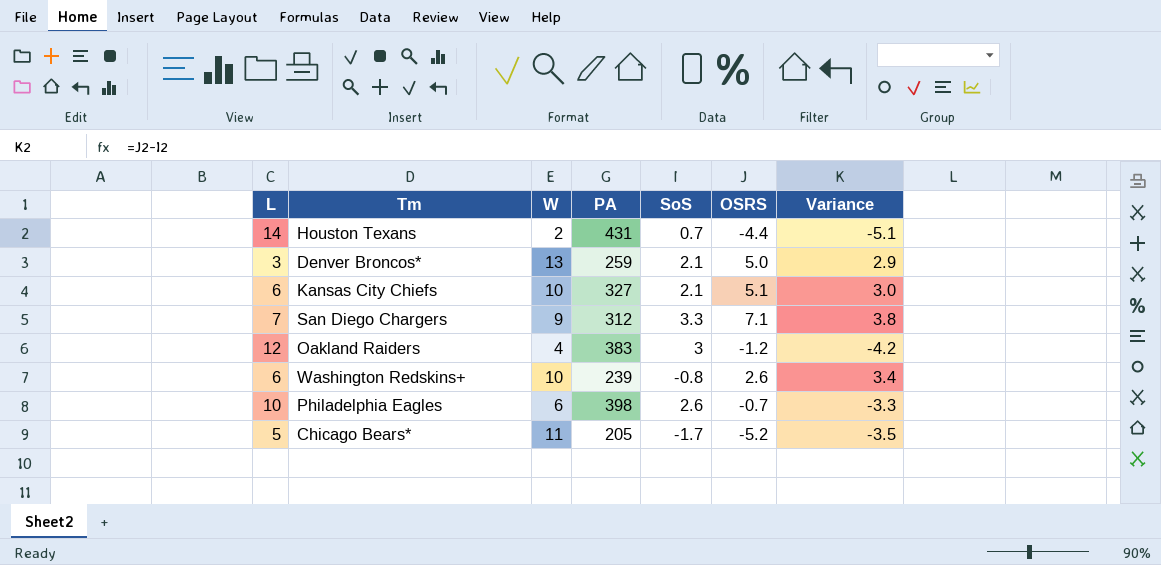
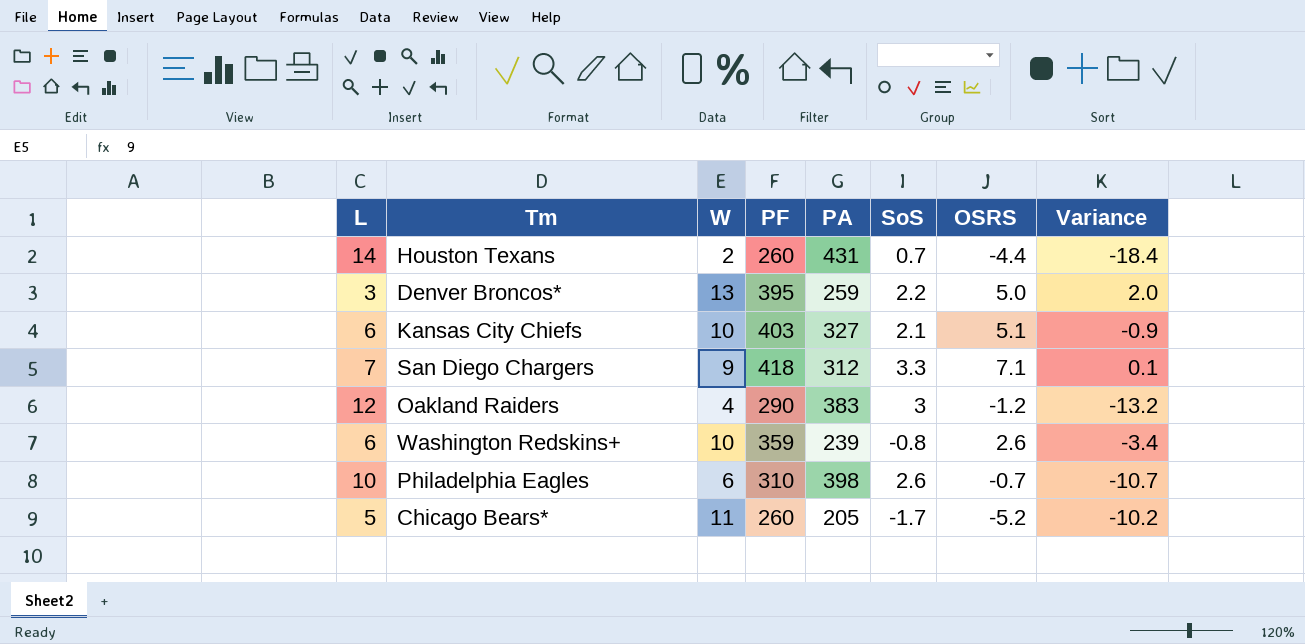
column PF | position: none -> 4
column Variance | formula: [OSRS] - [SoS] -> [OSRS] - [L]
Denver Broncos* | SoS: 2.1 -> 2.2

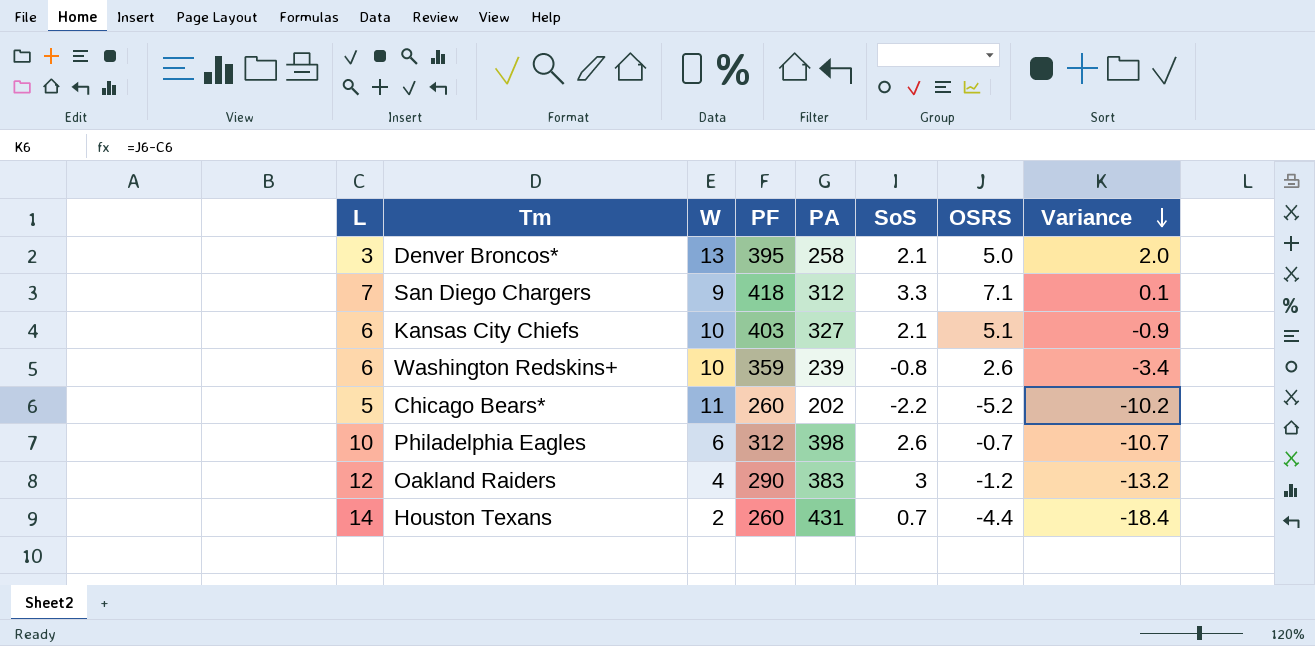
row order: none -> Variance descending
Denver Broncos* | PA: 259 -> 258
Denver Broncos* | SoS: 2.2 -> 2.1
Chicago Bears* | PA: 205 -> 202
Chicago Bears* | SoS: -1.7 -> -2.2
Philadelphia Eagles | PF: 310 -> 312

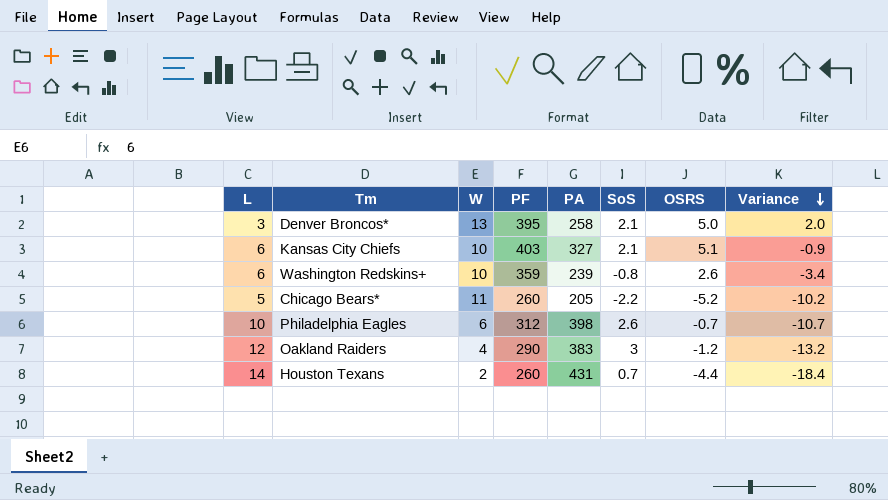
row San Diego Chargers: 7 | 9 | 418 | 312 | 3.3 | 7.1 | 0.1 -> none
Chicago Bears* | PA: 202 -> 205

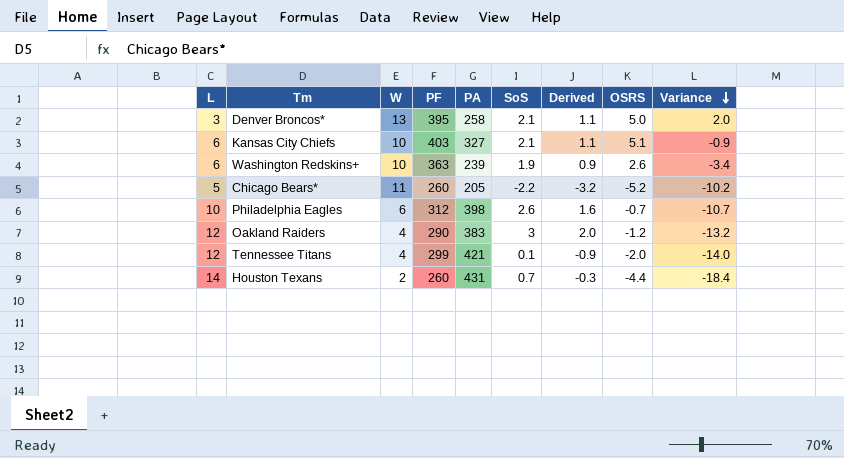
column Derived | formula: none -> [SoS] - 1
Washington Redskins+ | PF: 359 -> 363
Washington Redskins+ | SoS: -0.8 -> 1.9
row Tennessee Titans: none -> 12 | 4 | 299 | 421 | 0.1 | -0.9 | -2.0 | -14.0

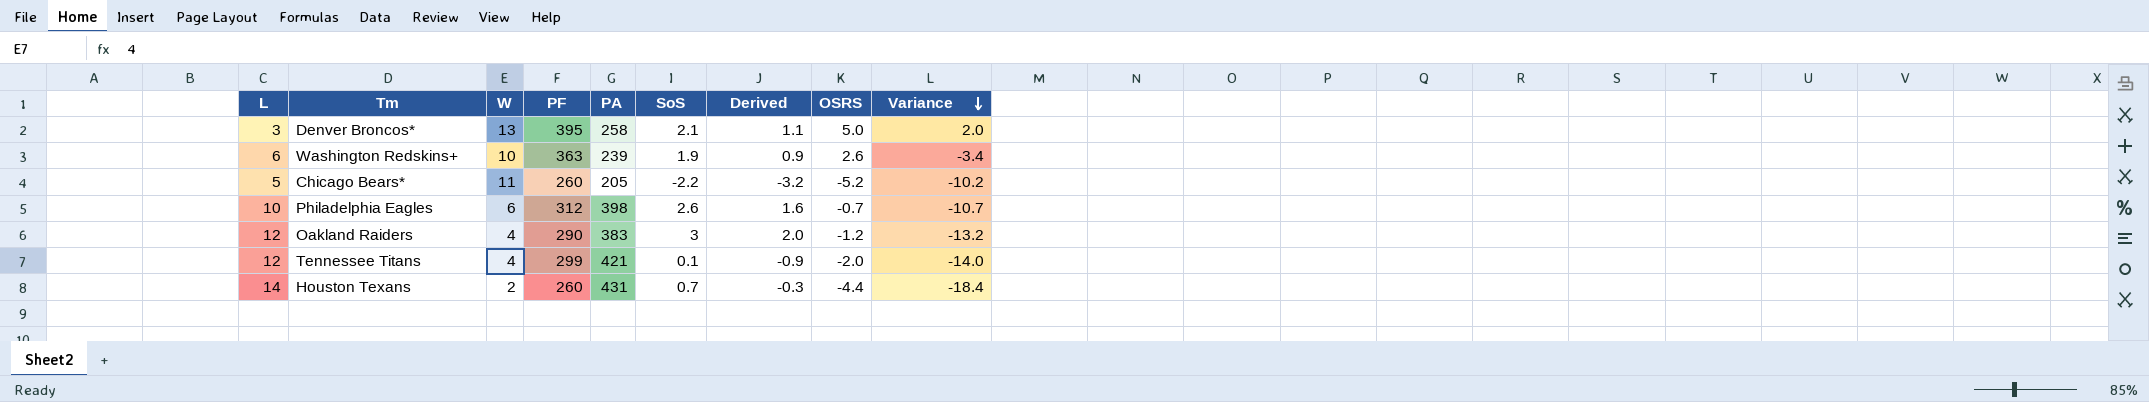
row Kansas City Chiefs: 6 | 10 | 403 | 327 | 2.1 | 1.1 | 5.1 | -0.9 -> none

